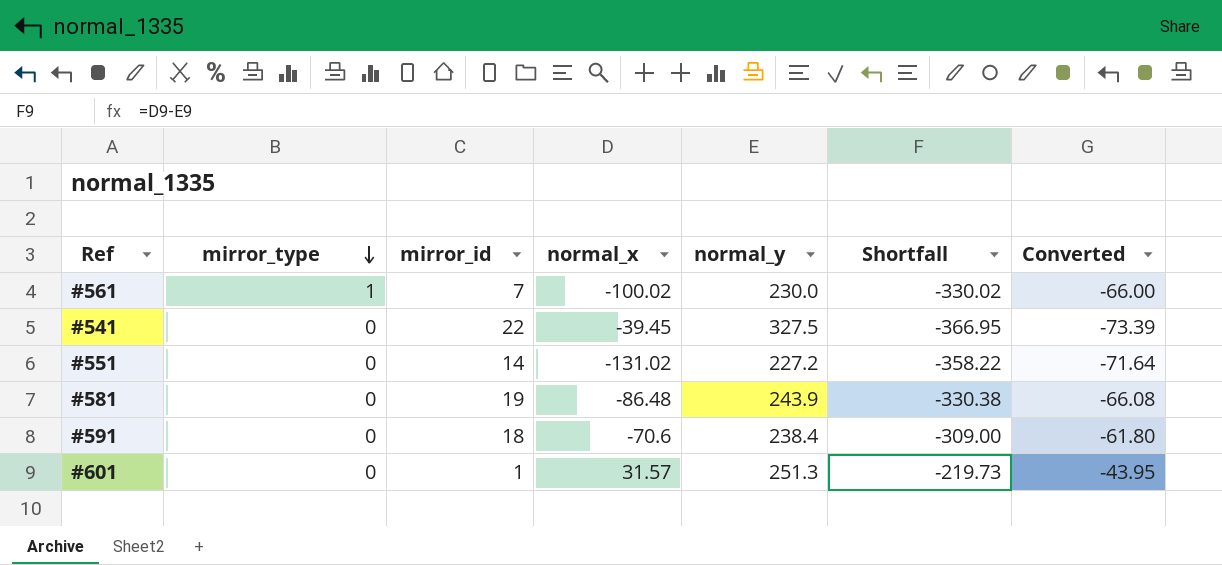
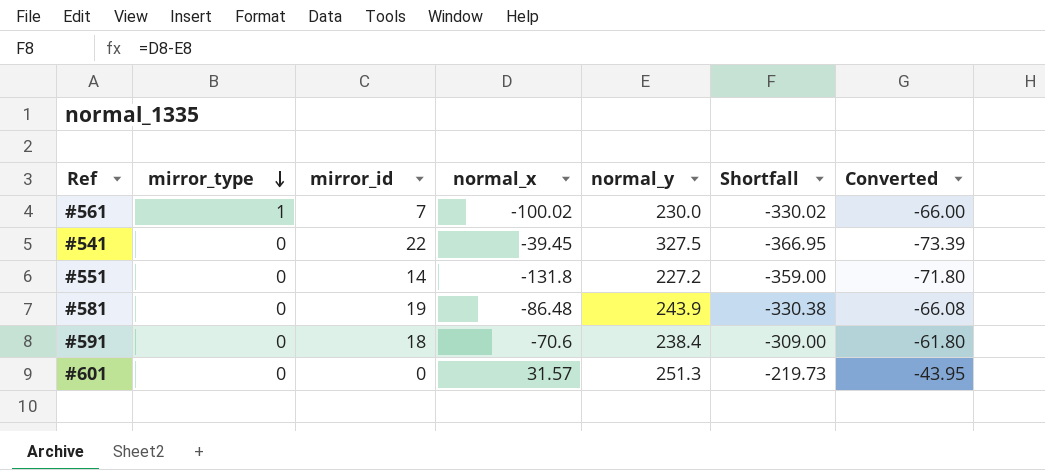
#551 | normal_x: -131.02 -> -131.8
#551 | Shortfall: -358.22 -> -359.00
#551 | Converted: -71.64 -> -71.80
#601 | mirror_id: 1 -> 0

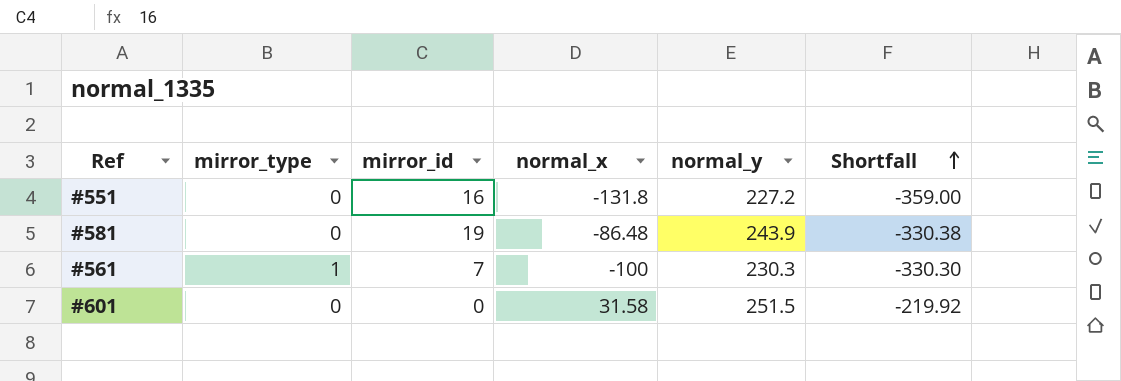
row order: mirror_type descending -> Shortfall ascending
column Converted | formula: [Shortfall] * 0.2 -> none
row #541: 0 | 22 | -39.45 | 327.5 | -366.95 | -73.39 -> none
row #591: 0 | 18 | -70.6 | 238.4 | -309.00 | -61.80 -> none
#551 | mirror_id: 14 -> 16
#561 | normal_x: -100.02 -> -100
#561 | normal_y: 230.0 -> 230.3
#561 | Shortfall: -330.02 -> -330.30
#601 | normal_x: 31.57 -> 31.58
#601 | normal_y: 251.3 -> 251.5
#601 | Shortfall: -219.73 -> -219.92

